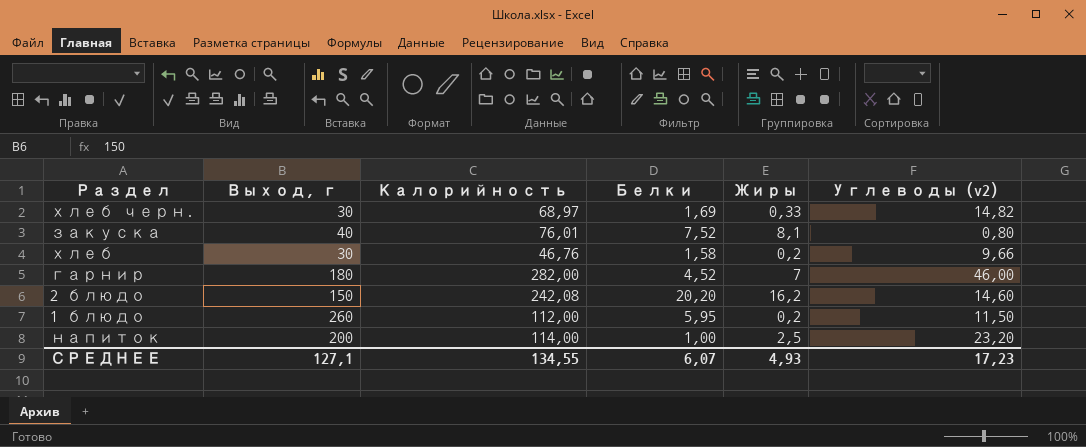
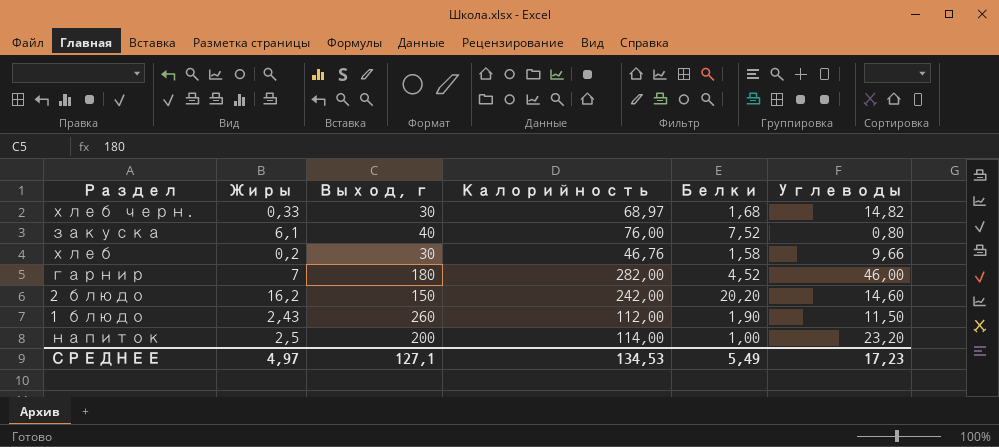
column Жиры | position: 5 -> 2
column name: Углеводы (v2) -> Углеводы
хлеб черн. | Белки: 1,69 -> 1,68
закуска | Жиры: 8,1 -> 6,1
закуска | Калорийность: 76,01 -> 76,00
2 блюдо | Калорийность: 242,08 -> 242,00
1 блюдо | Жиры: 0,2 -> 2,43
1 блюдо | Белки: 5,95 -> 1,90
СРЕДНЕЕ | Жиры: 4,93 -> 4,97
СРЕДНЕЕ | Калорийность: 134,55 -> 134,53
СРЕДНЕЕ | Белки: 6,07 -> 5,49

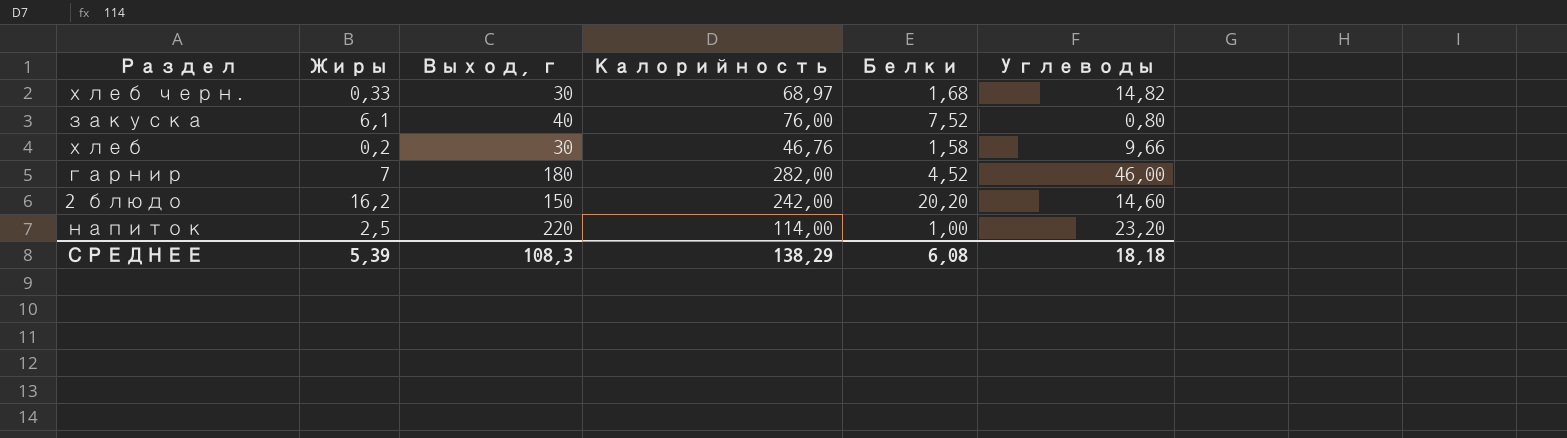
row 1 блюдо: 2,43 | 260 | 112,00 | 1,90 | 11,50 -> none
напиток | Выход, г: 200 -> 220
СРЕДНЕЕ | Жиры: 4,97 -> 5,39
СРЕДНЕЕ | Выход, г: 127,1 -> 108,3
СРЕДНЕЕ | Калорийность: 134,53 -> 138,29
СРЕДНЕЕ | Белки: 5,49 -> 6,08
СРЕДНЕЕ | Углеводы: 17,23 -> 18,18

